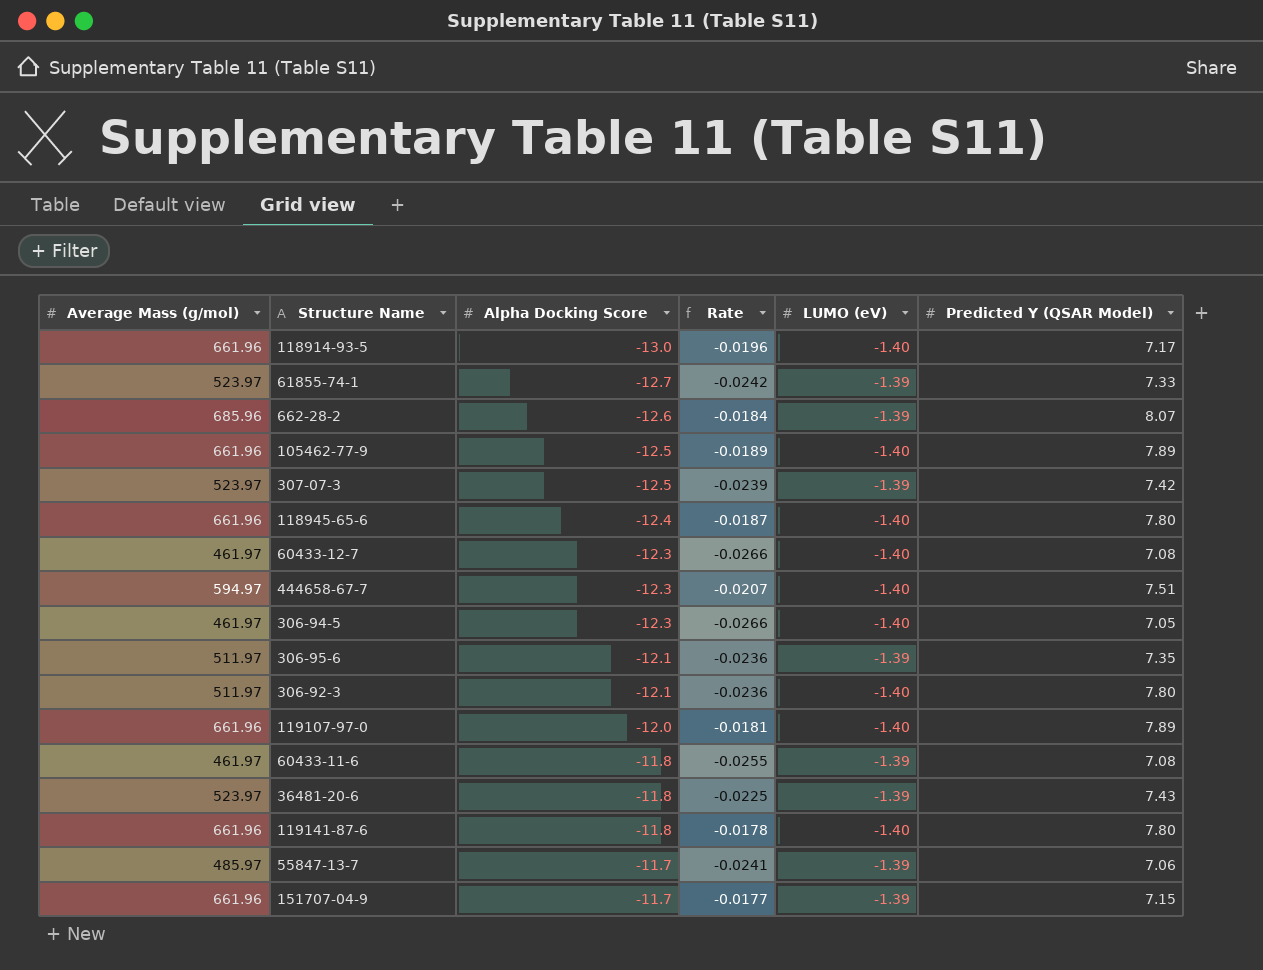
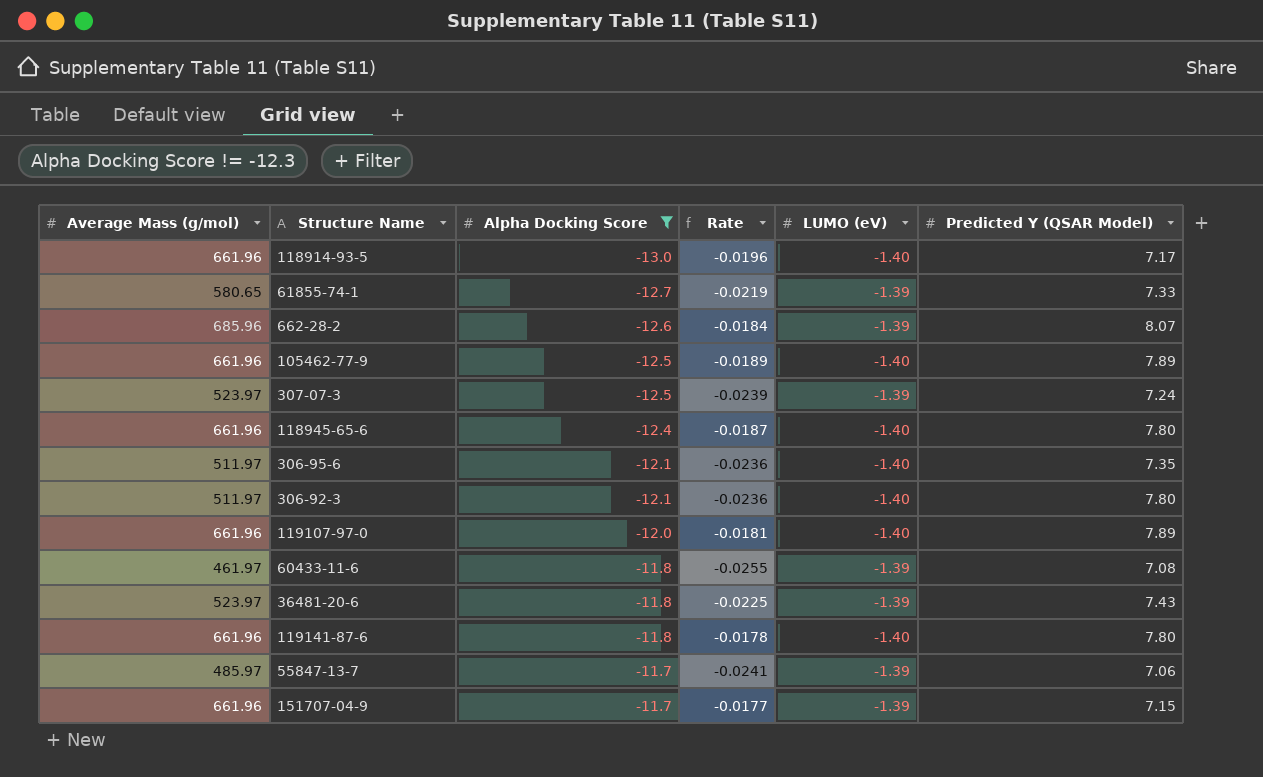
filter: none -> Alpha Docking Score != -12.3
61855-74-1 | Average Mass (g/mol): 523.97 -> 580.65
61855-74-1 | Rate: -0.0242 -> -0.0219
307-07-3 | Predicted Y (QSAR Model): 7.42 -> 7.24
306-95-6 | LUMO (eV): -1.39 -> -1.40

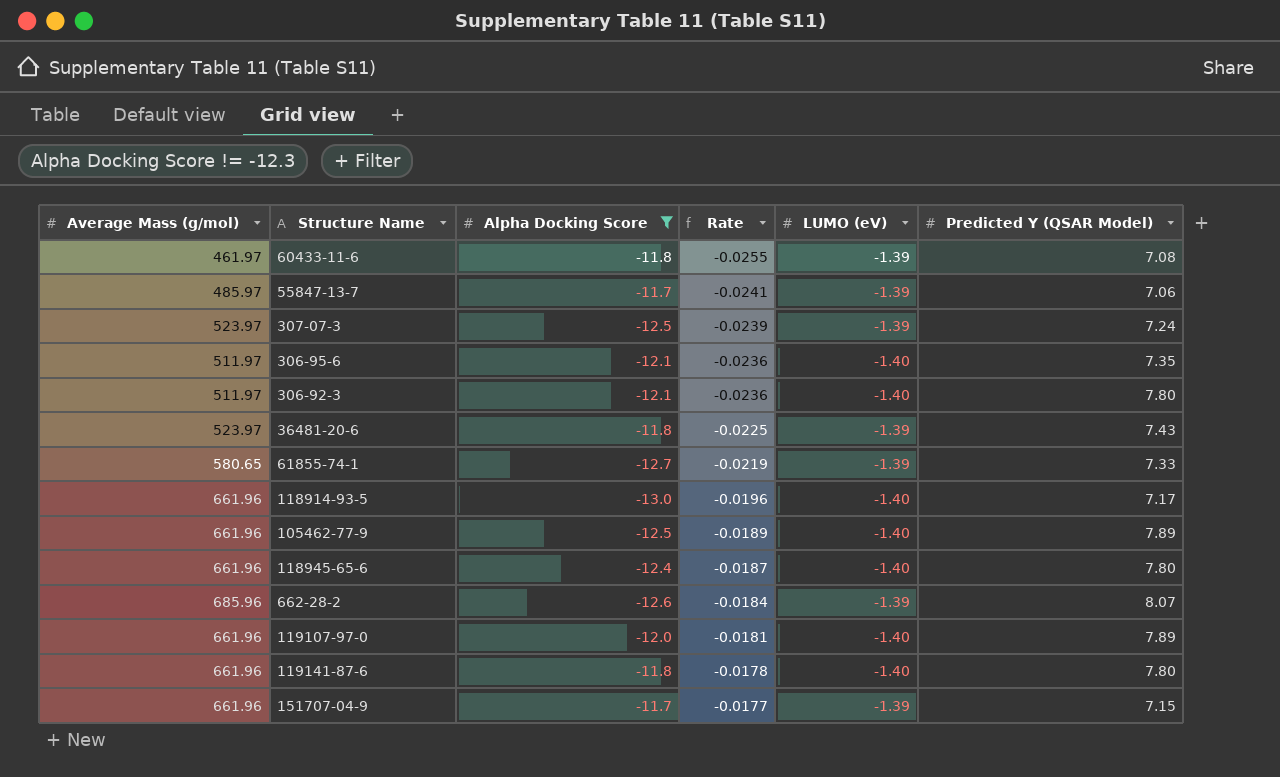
row order: Alpha Docking Score ascending -> Rate ascending

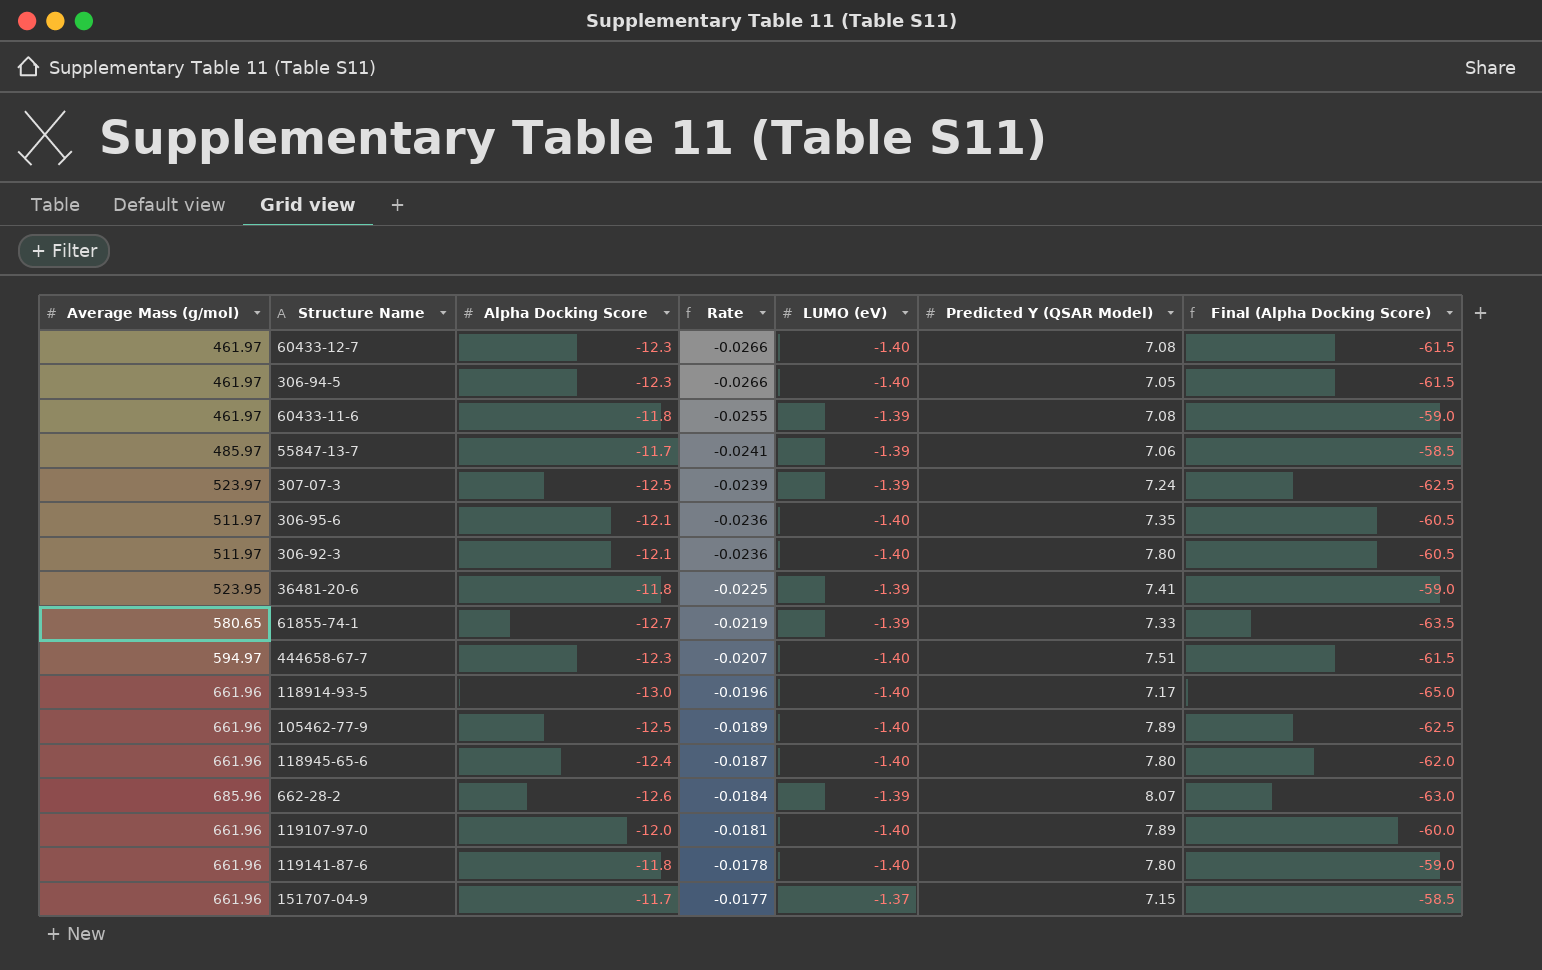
filter: Alpha Docking Score != -12.3 -> none
column Final (Alpha Docking Score) | formula: none -> [Alpha Docking Score] * 5
36481-20-6 | Average Mass (g/mol): 523.97 -> 523.95
36481-20-6 | Predicted Y (QSAR Model): 7.43 -> 7.41
151707-04-9 | LUMO (eV): -1.39 -> -1.37

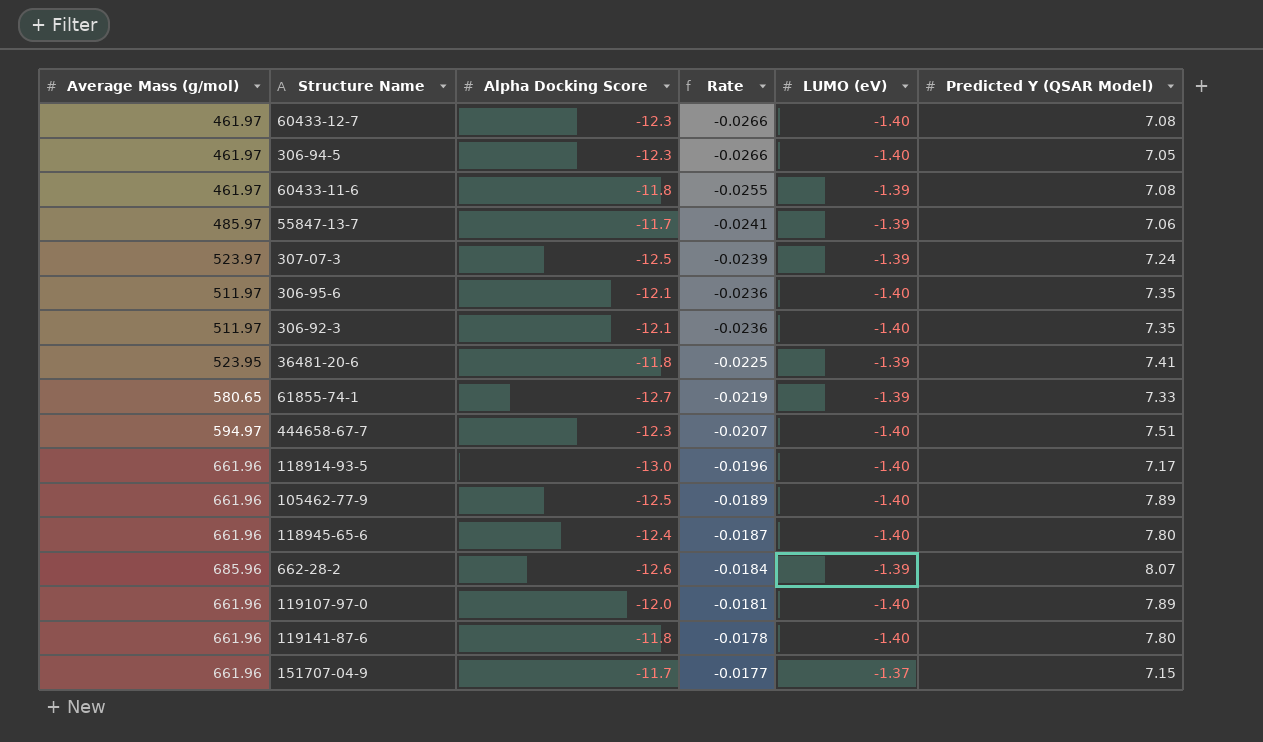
column Final (Alpha Docking Score) | formula: [Alpha Docking Score] * 5 -> none
306-92-3 | Predicted Y (QSAR Model): 7.80 -> 7.35

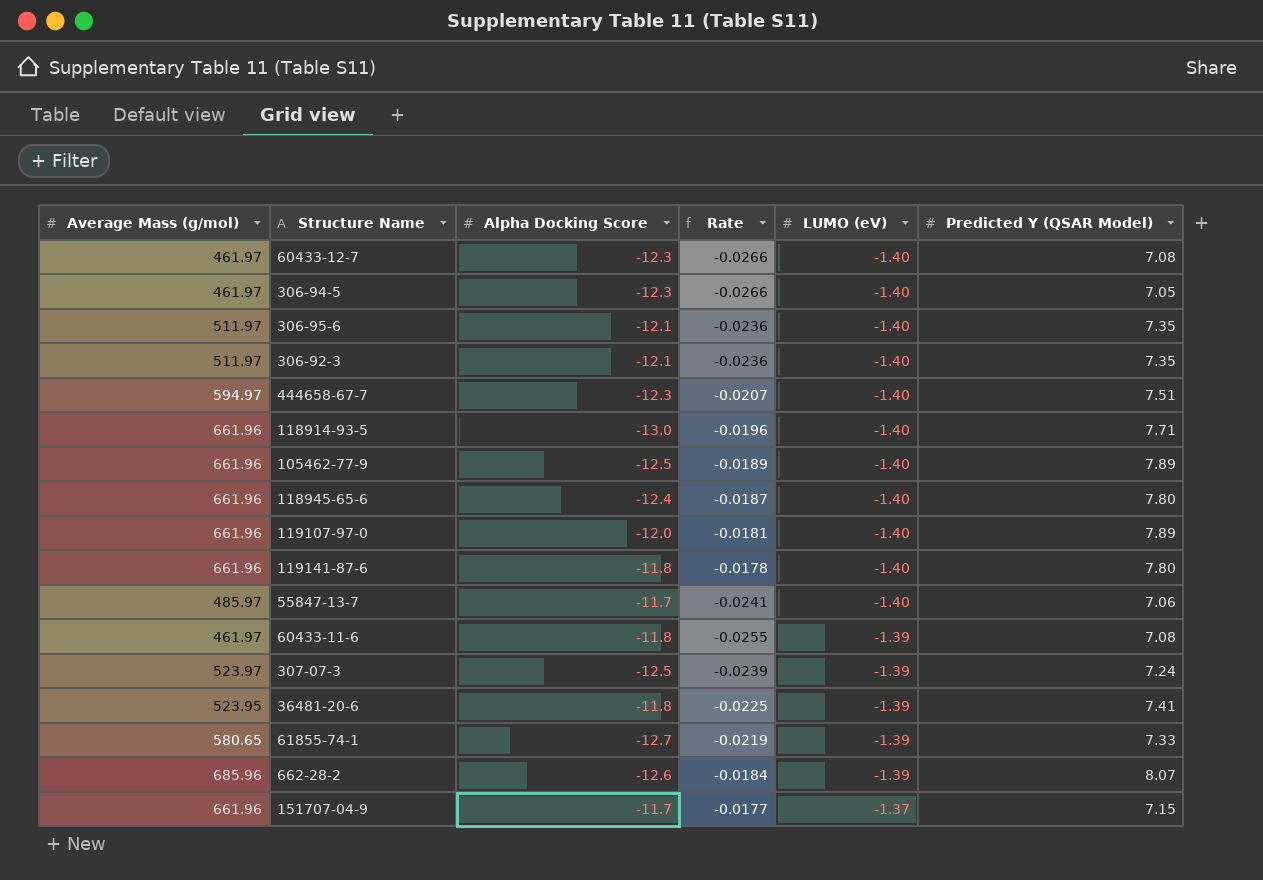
row order: Rate ascending -> LUMO (eV) ascending
118914-93-5 | Predicted Y (QSAR Model): 7.17 -> 7.71
55847-13-7 | LUMO (eV): -1.39 -> -1.40

